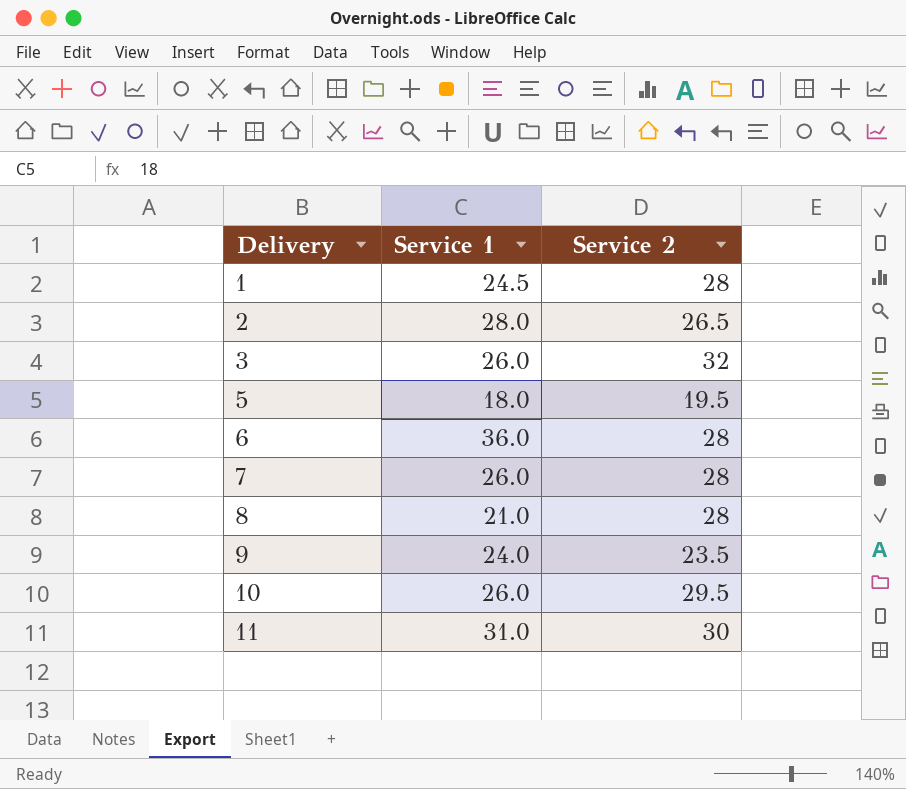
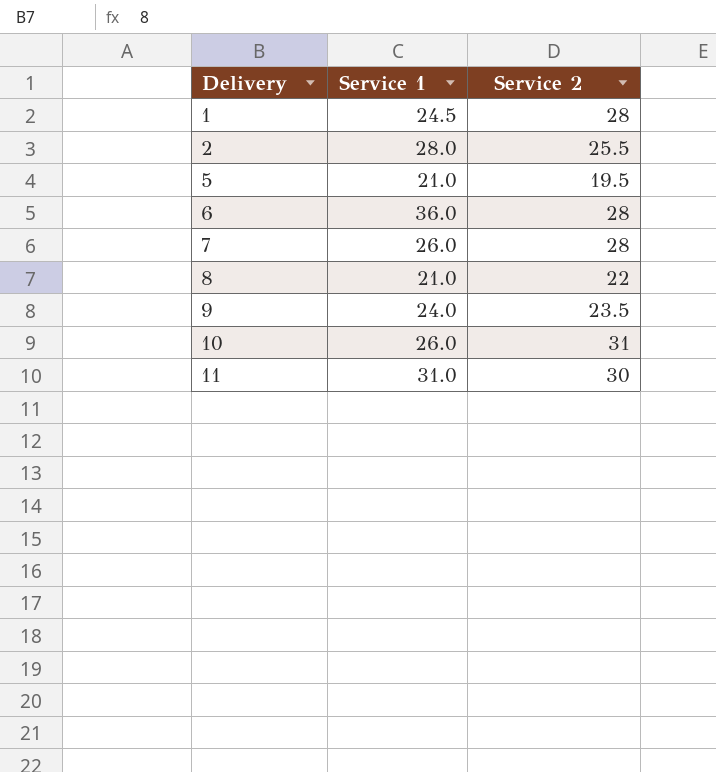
row 3: 26.0 | 32 -> none
2 | Service 2: 26.5 -> 25.5
5 | Service 1: 18.0 -> 21.0
8 | Service 2: 28 -> 22
10 | Service 2: 29.5 -> 31

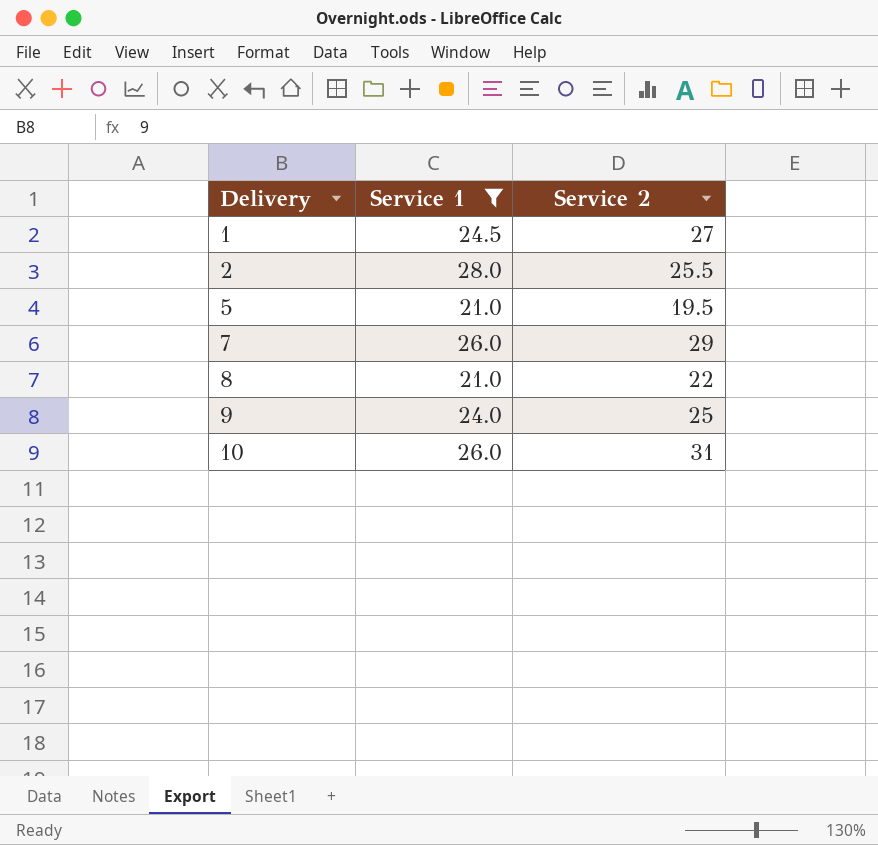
filter: none -> Service 1 <= 28.0
1 | Service 2: 28 -> 27
7 | Service 2: 28 -> 29
9 | Service 2: 23.5 -> 25

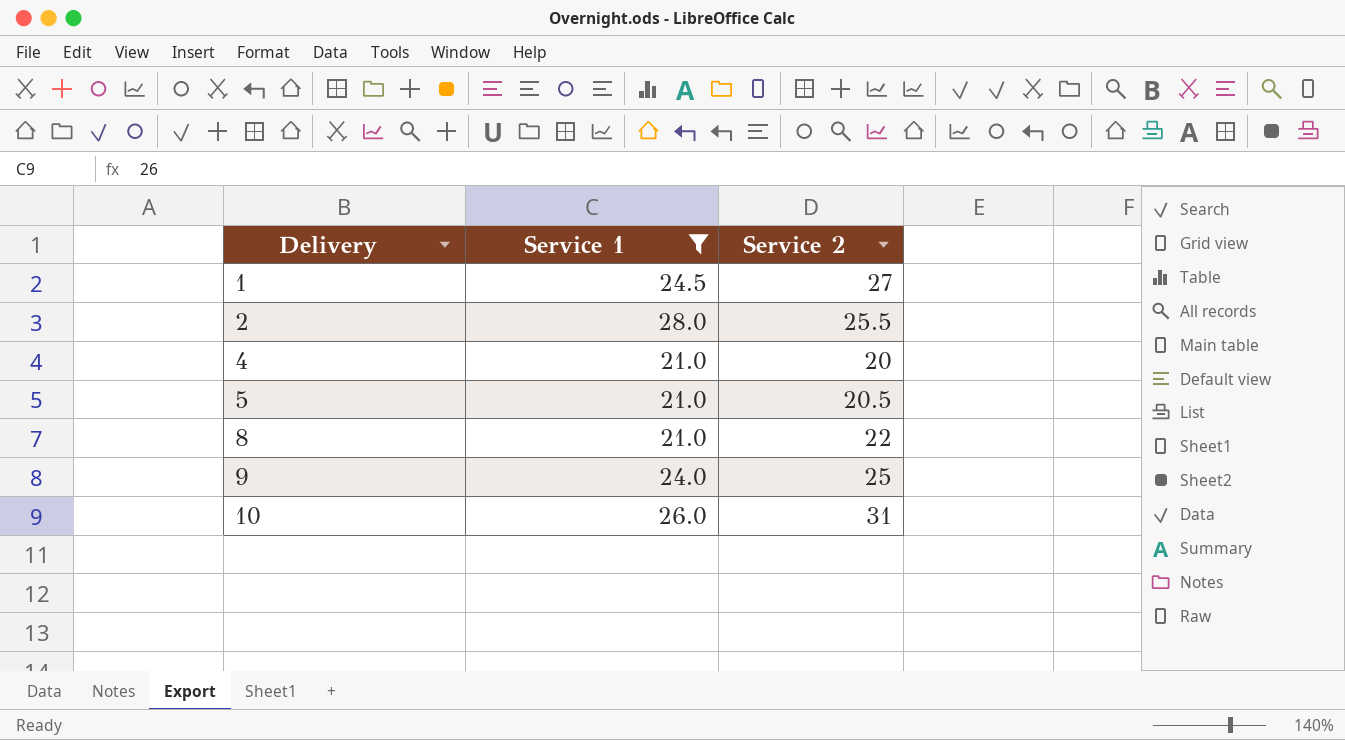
row 7: 26.0 | 29 -> none
row 4: none -> 21.0 | 20
5 | Service 2: 19.5 -> 20.5

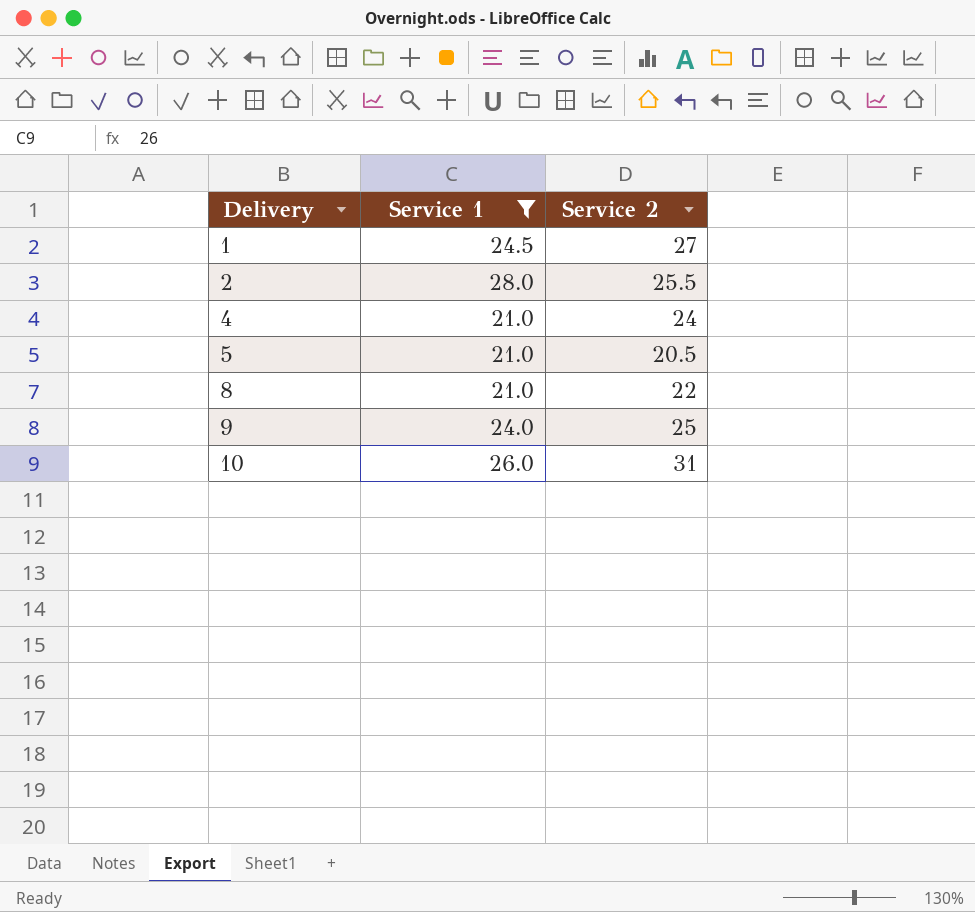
4 | Service 2: 20 -> 24

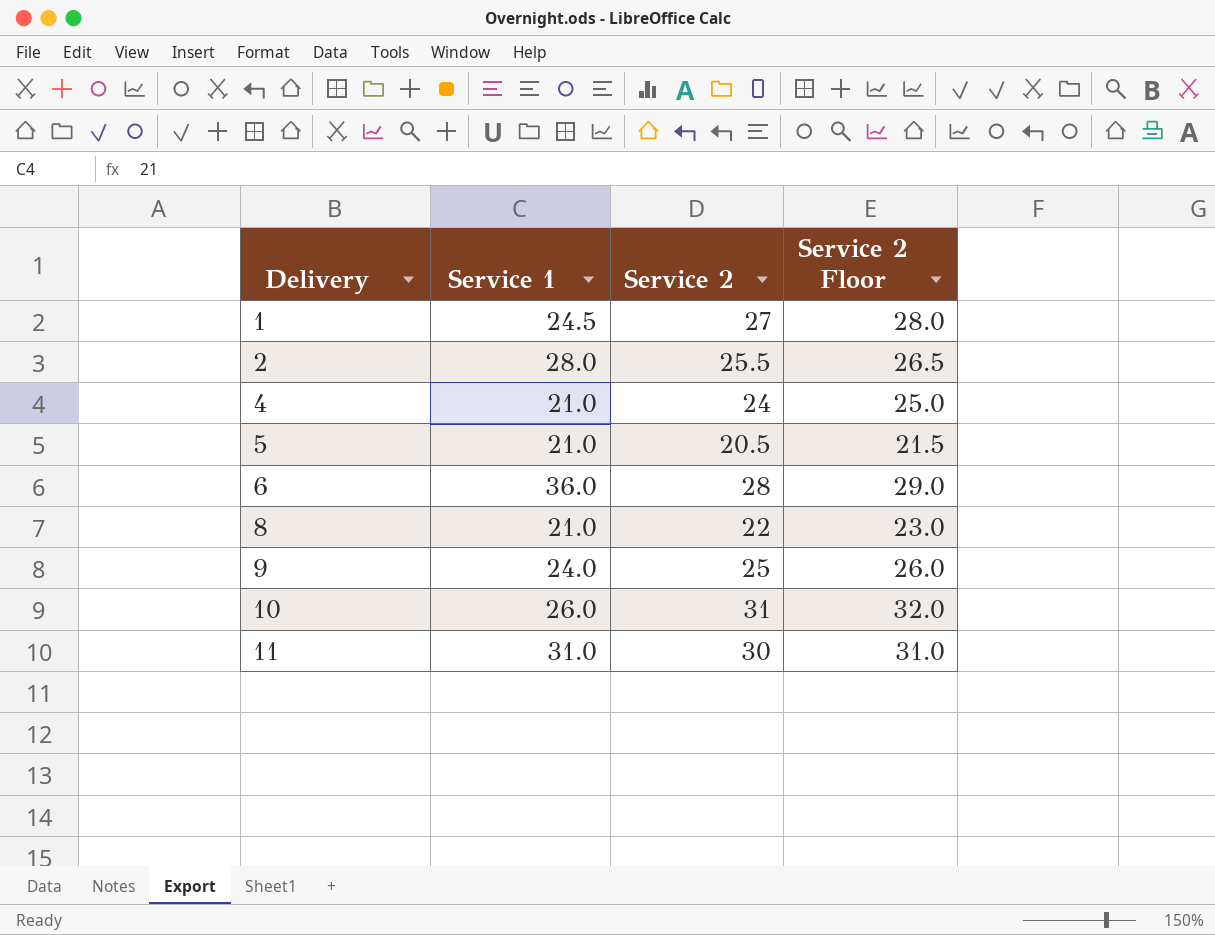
filter: Service 1 <= 28.0 -> none
column Service 2 Floor | formula: none -> [Service 2] + 1

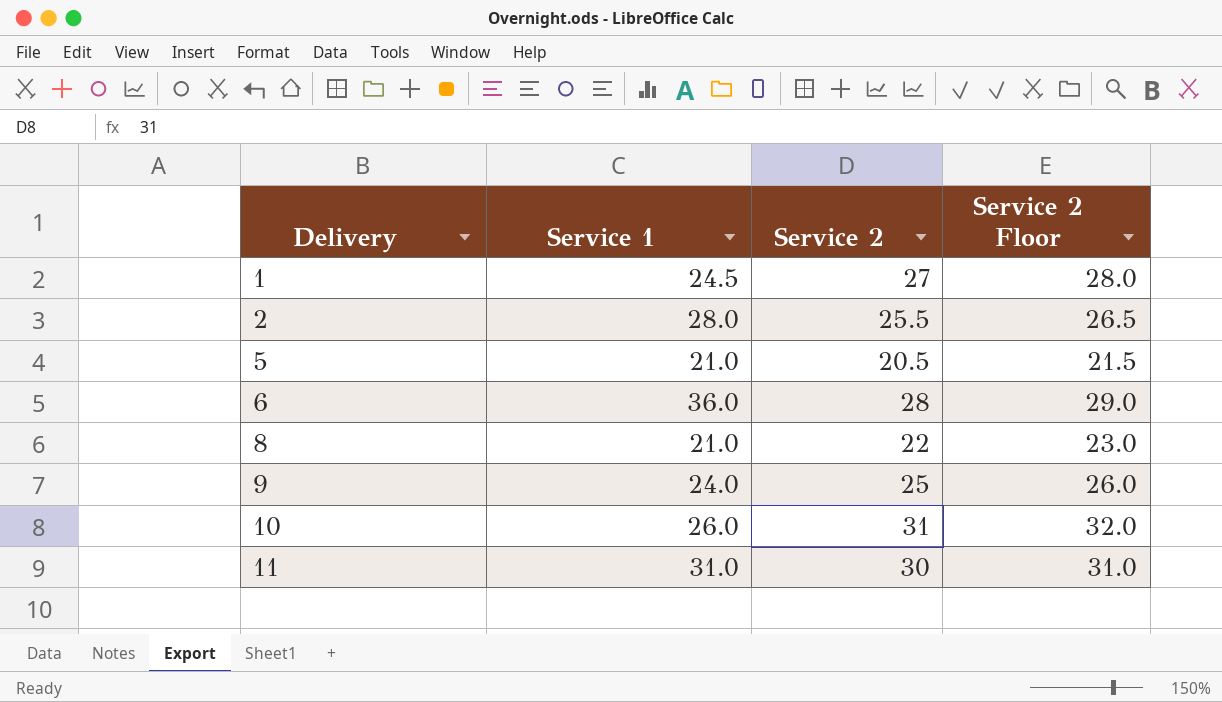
row 4: 21.0 | 24 | 25.0 -> none

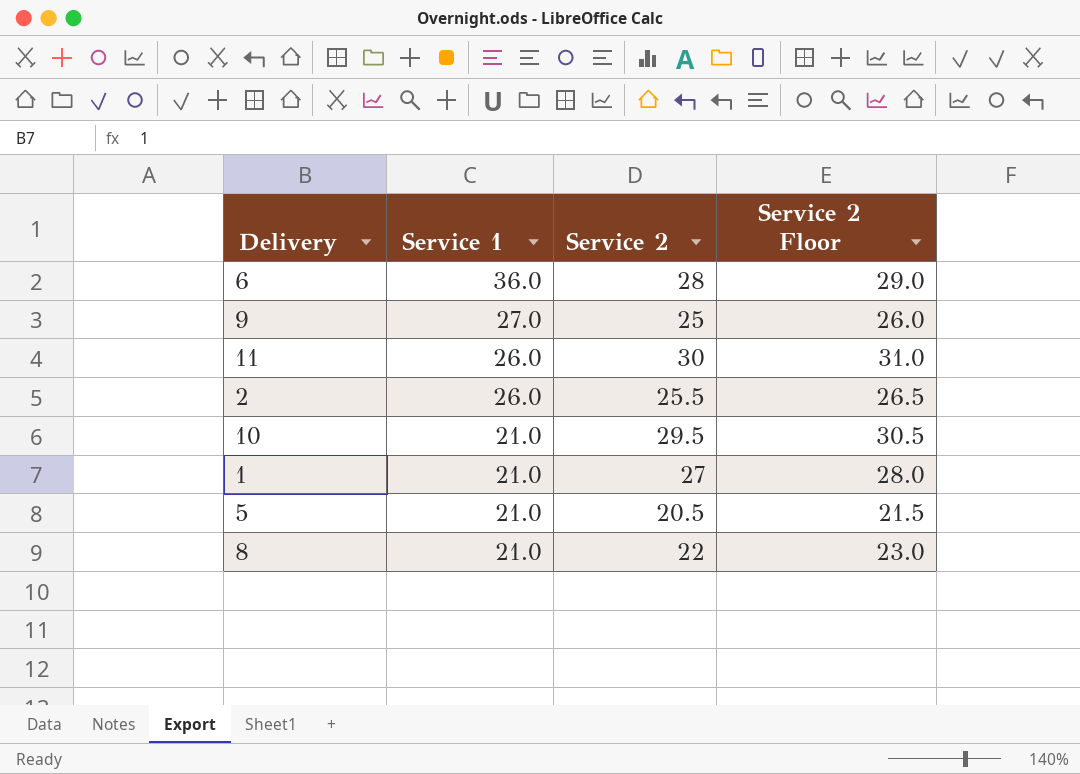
row order: Delivery ascending -> Service 1 descending
9 | Service 1: 24.0 -> 27.0
11 | Service 1: 31.0 -> 26.0
2 | Service 1: 28.0 -> 26.0
10 | Service 1: 26.0 -> 21.0
10 | Service 2: 31 -> 29.5
10 | Service 2 Floor: 32.0 -> 30.5
1 | Service 1: 24.5 -> 21.0

